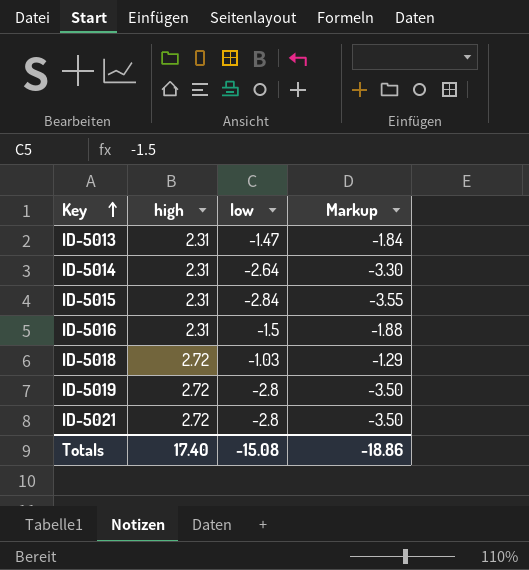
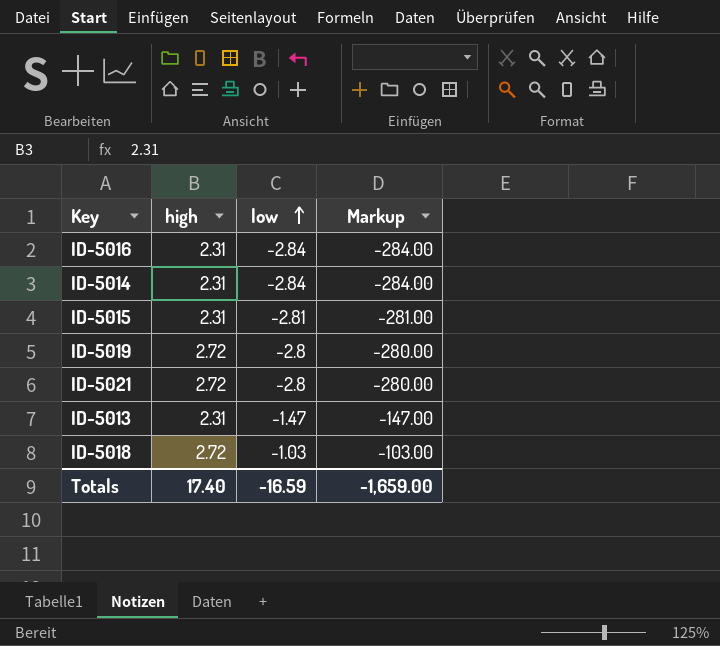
row order: Key ascending -> low ascending
column Markup | formula: [low] * 1.25 -> [low] * 100
ID-5016 | low: -1.5 -> -2.84
ID-5014 | low: -2.64 -> -2.84
ID-5015 | low: -2.84 -> -2.81
Totals | low: -15.08 -> -16.59
Totals | Markup: -18.86 -> -1,659.00

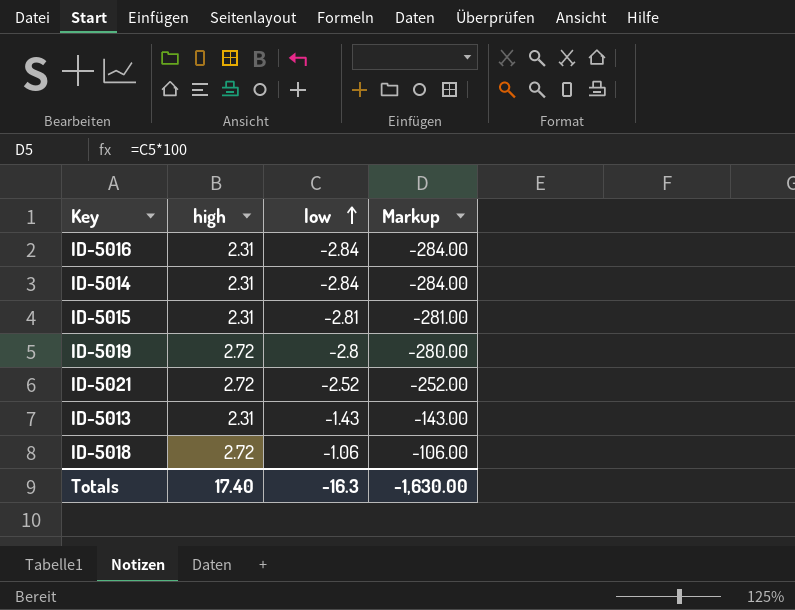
ID-5021 | low: -2.8 -> -2.52
ID-5021 | Markup: -280.00 -> -252.00
ID-5013 | low: -1.47 -> -1.43
ID-5013 | Markup: -147.00 -> -143.00
ID-5018 | low: -1.03 -> -1.06
ID-5018 | Markup: -103.00 -> -106.00
Totals | low: -16.59 -> -16.3
Totals | Markup: -1,659.00 -> -1,630.00

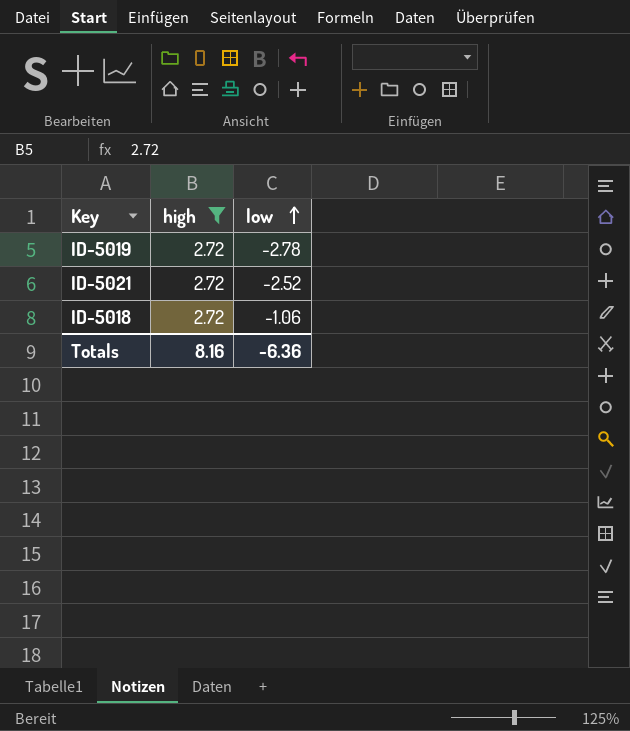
filter: none -> high = 2.72
column Markup | formula: [low] * 100 -> none
ID-5019 | low: -2.8 -> -2.78
Totals | high: 17.40 -> 8.16
Totals | low: -16.3 -> -6.36

